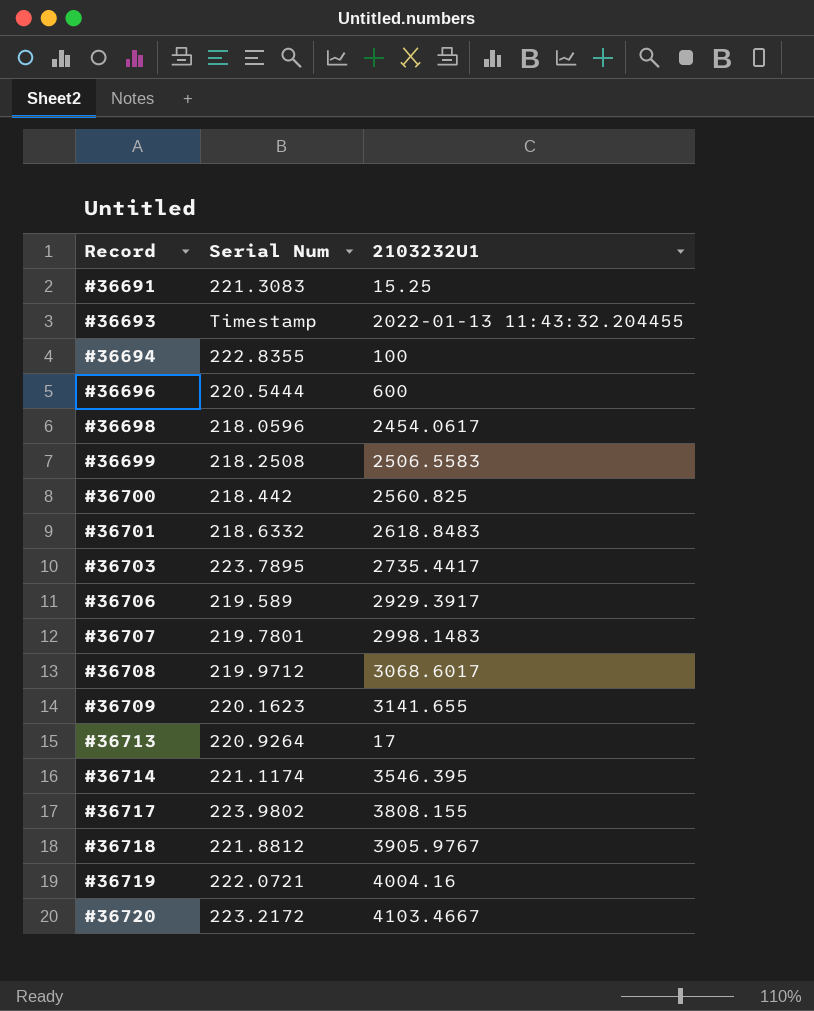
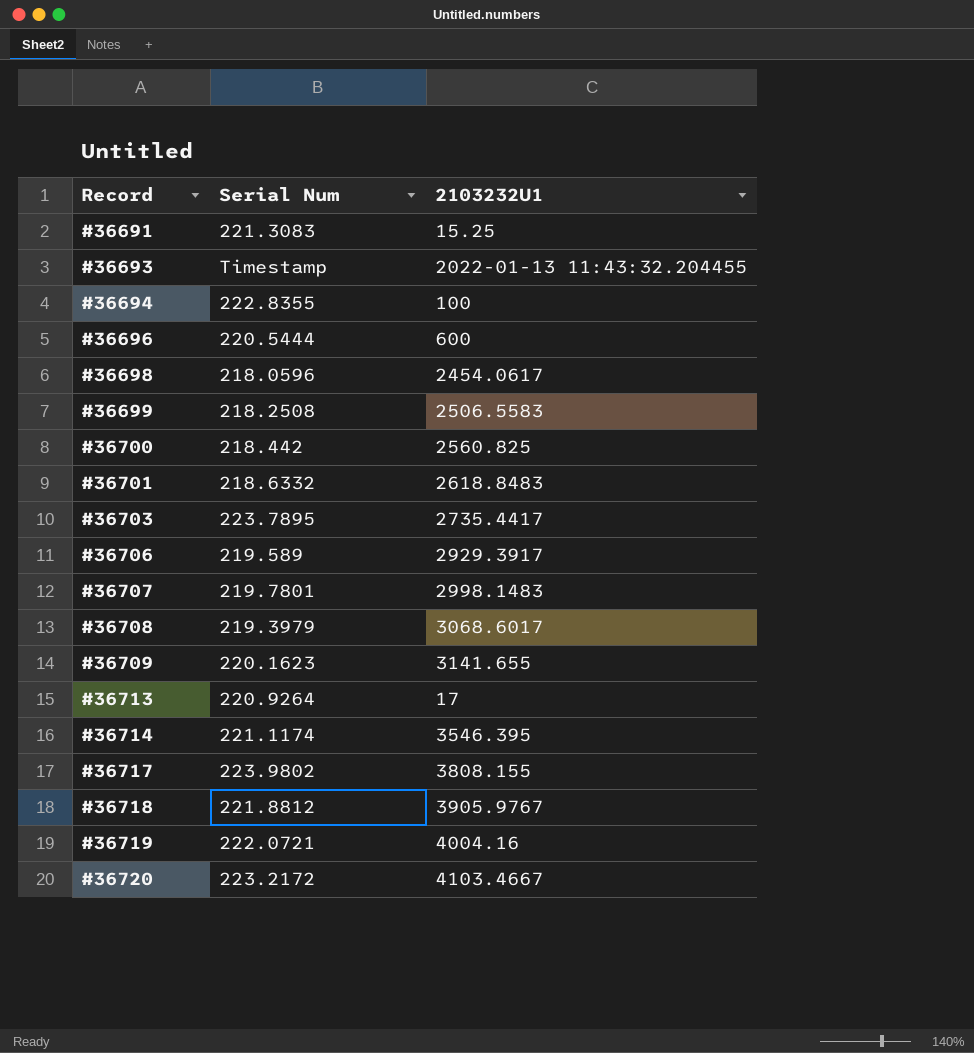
#36708 | Serial Num: 219.9712 -> 219.3979

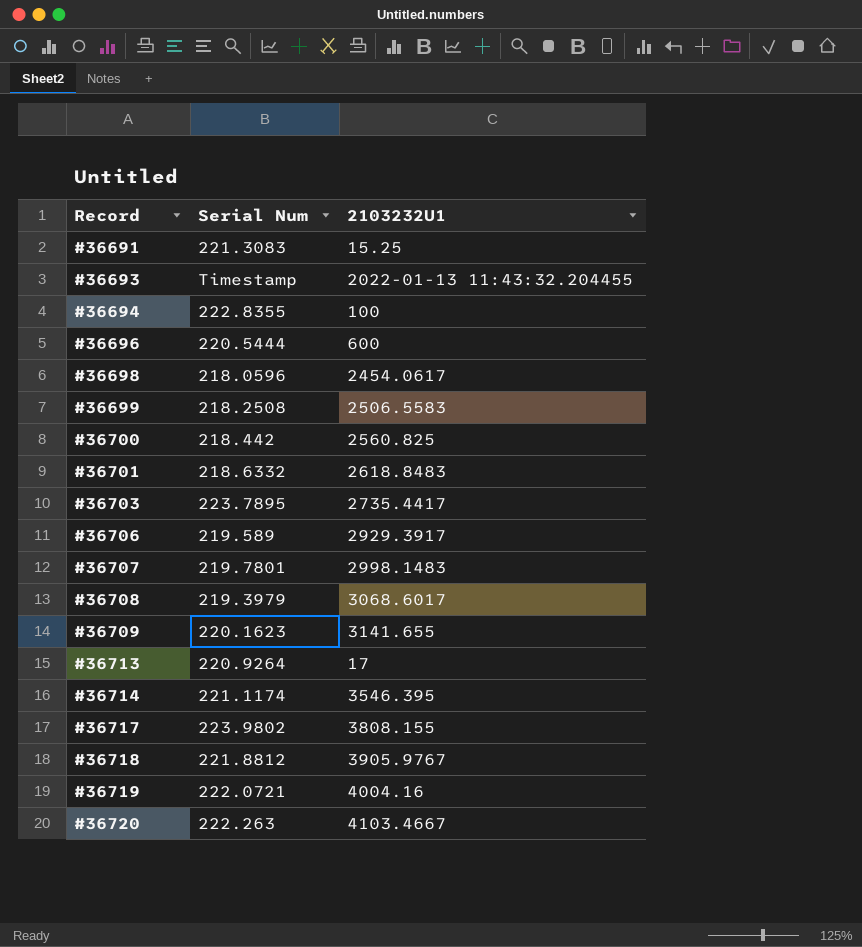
#36720 | Serial Num: 223.2172 -> 222.263

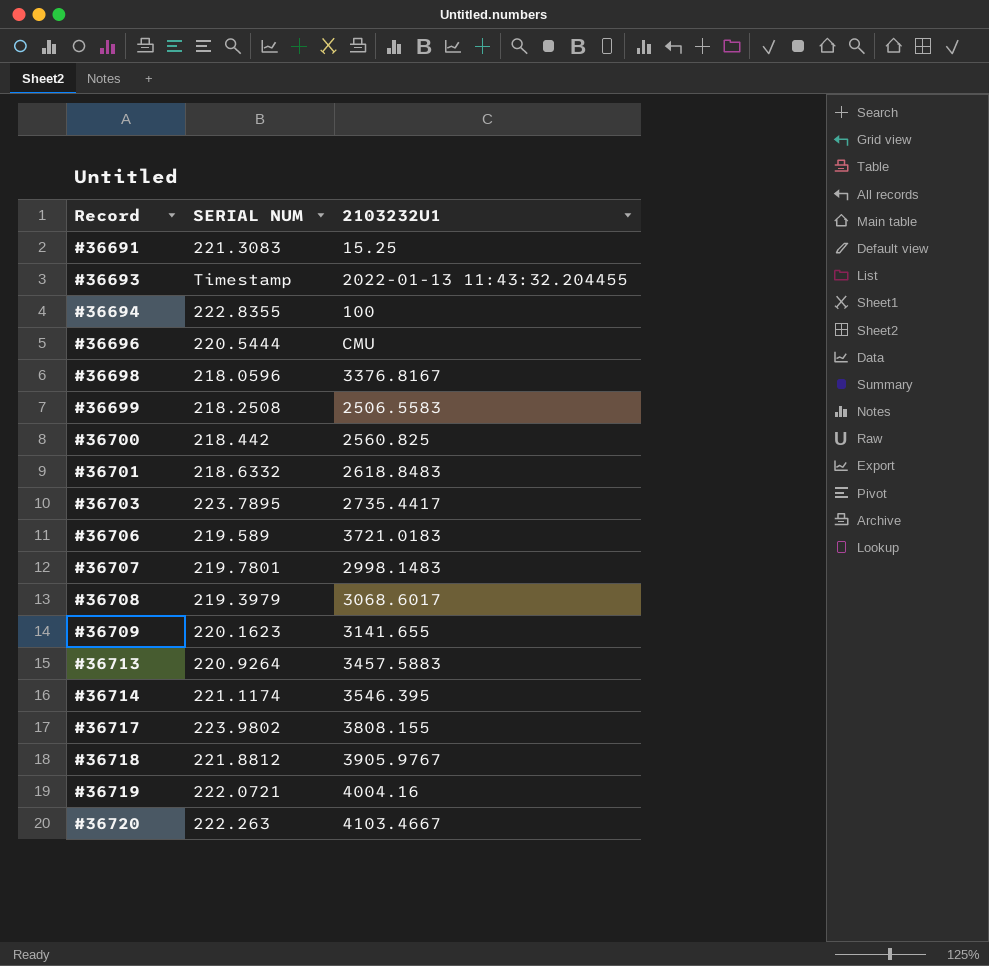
column name: Serial Num -> SERIAL NUM
#36696 | 2103232U1: 600 -> CMU
#36698 | 2103232U1: 2454.0617 -> 3376.8167
#36706 | 2103232U1: 2929.3917 -> 3721.0183
#36713 | 2103232U1: 17 -> 3457.5883

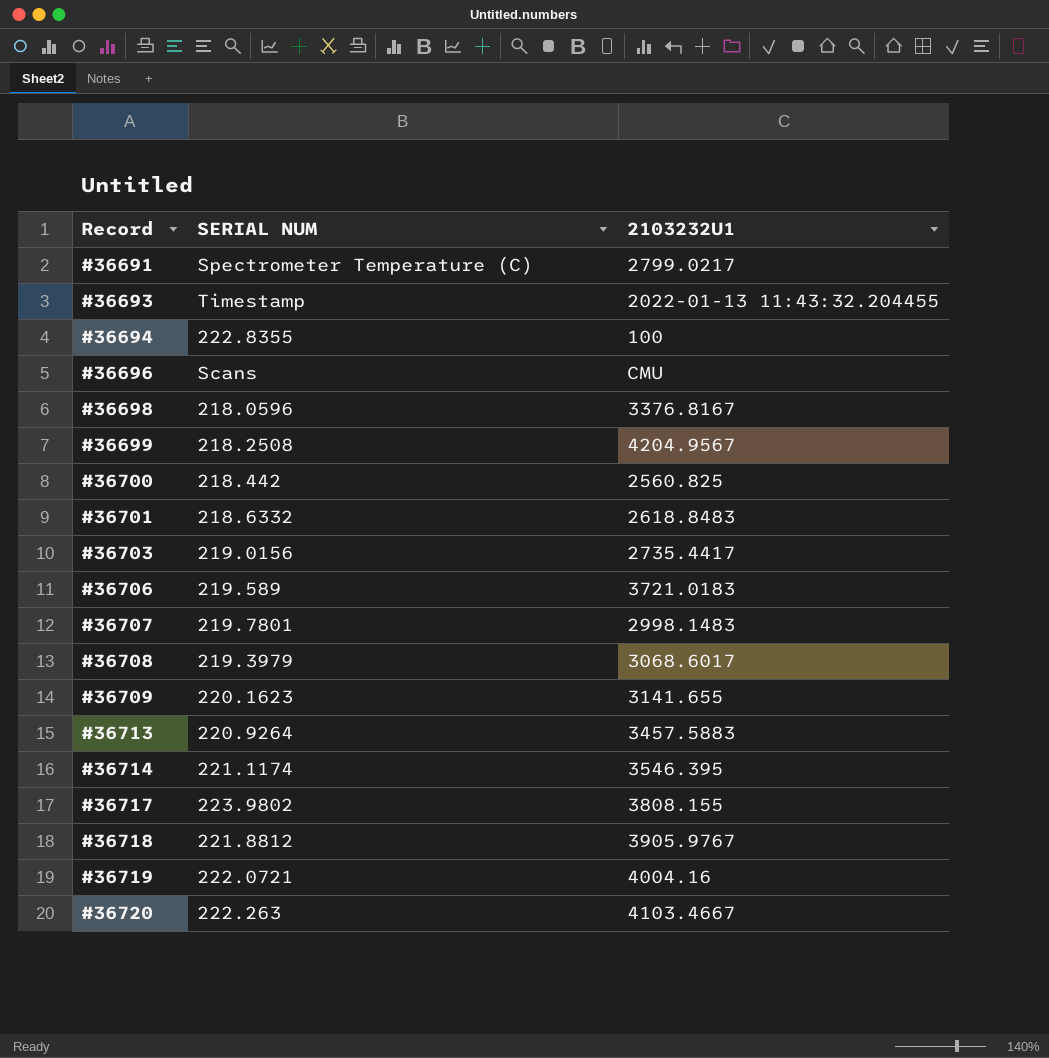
#36691 | SERIAL NUM: 221.3083 -> Spectrometer Temperature (C)
#36691 | 2103232U1: 15.25 -> 2799.0217
#36696 | SERIAL NUM: 220.5444 -> Scans
#36699 | 2103232U1: 2506.5583 -> 4204.9567
#36703 | SERIAL NUM: 223.7895 -> 219.0156

